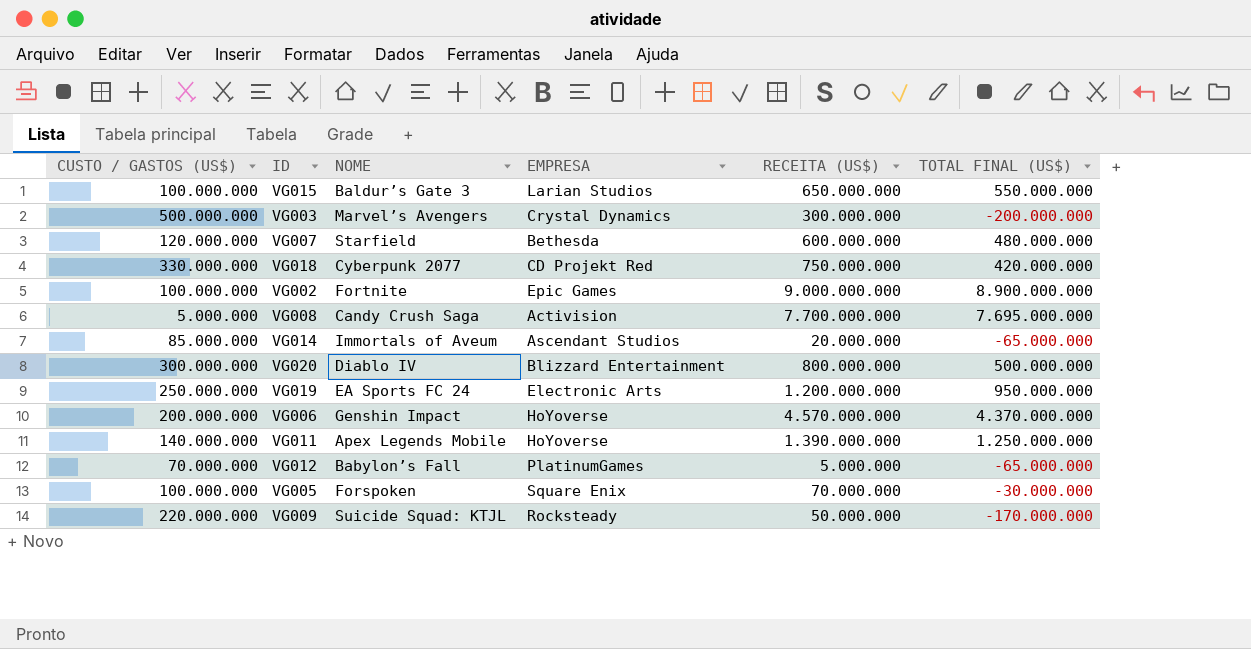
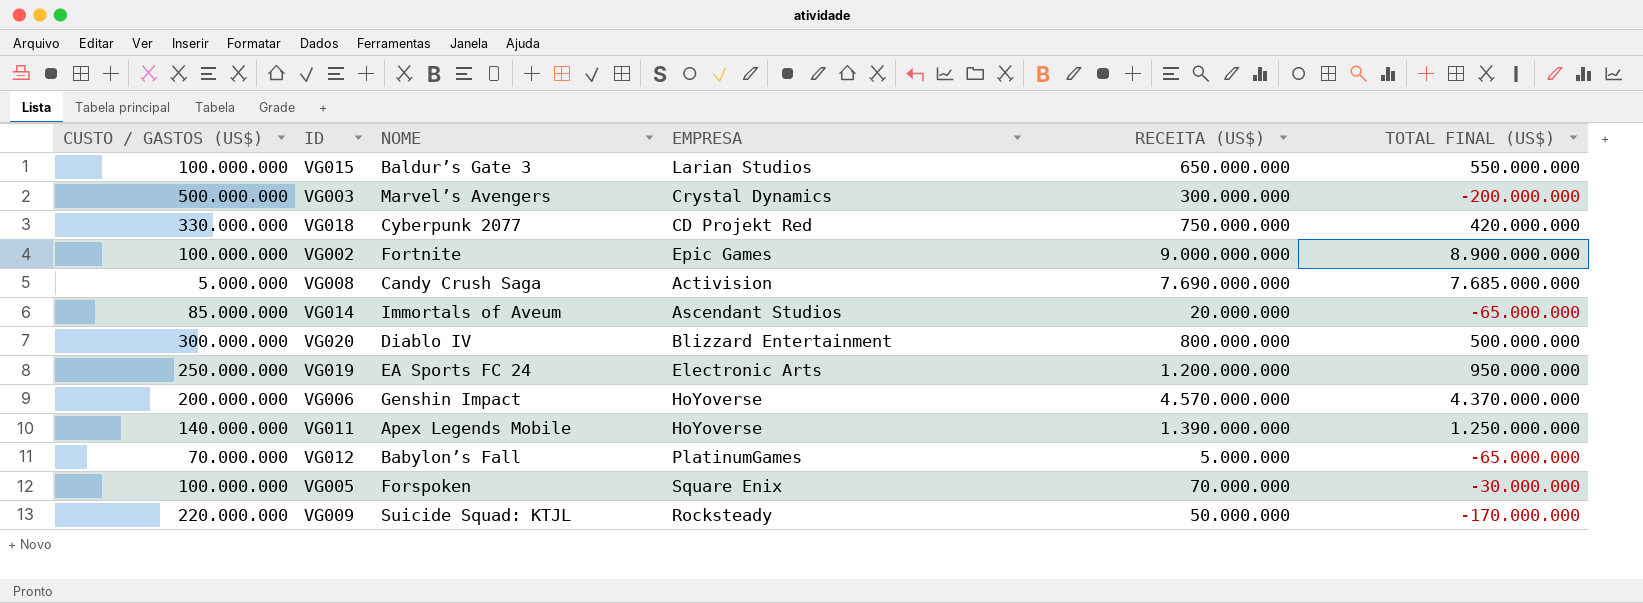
row VG007: 120.000.000 | Starfield | Bethesda | 600.000.000 | 480.000.000 -> none
VG008 | RECEITA (US$): 7.700.000.000 -> 7.690.000.000
VG008 | TOTAL FINAL (US$): 7.695.000.000 -> 7.685.000.000

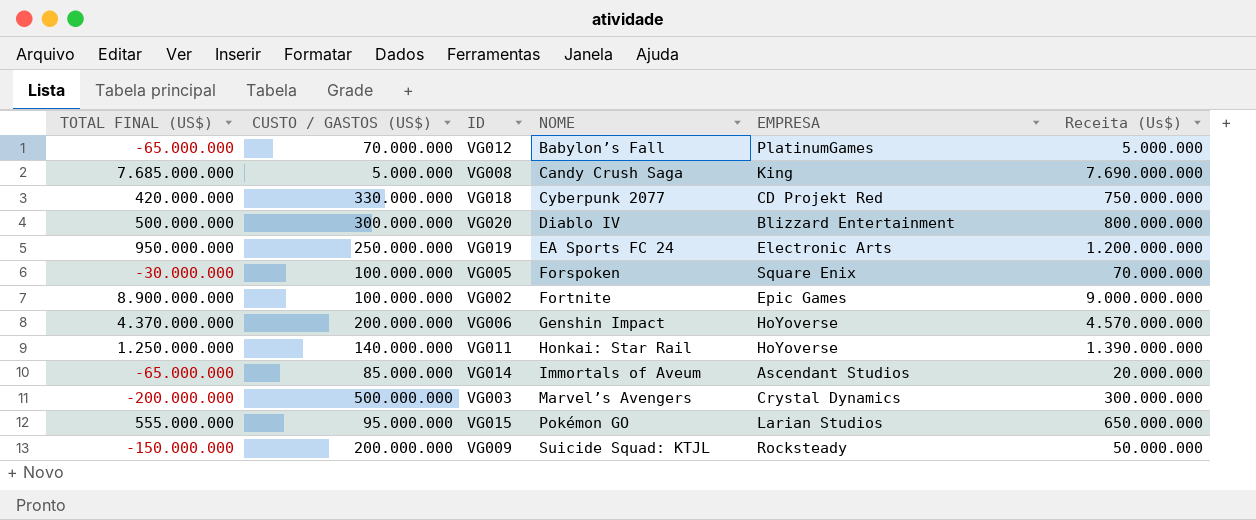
row order: none -> NOME ascending
column TOTAL FINAL (US$) | position: 6 -> 1
column name: RECEITA (US$) -> Receita (Us$)
VG008 | EMPRESA: Activision -> King
VG011 | NOME: Apex Legends Mobile -> Honkai: Star Rail
VG015 | TOTAL FINAL (US$): 550.000.000 -> 555.000.000
VG015 | CUSTO / GASTOS (US$): 100.000.000 -> 95.000.000
VG015 | NOME: Baldur’s Gate 3 -> Pokémon GO
VG009 | TOTAL FINAL (US$): -170.000.000 -> -150.000.000
VG009 | CUSTO / GASTOS (US$): 220.000.000 -> 200.000.000

